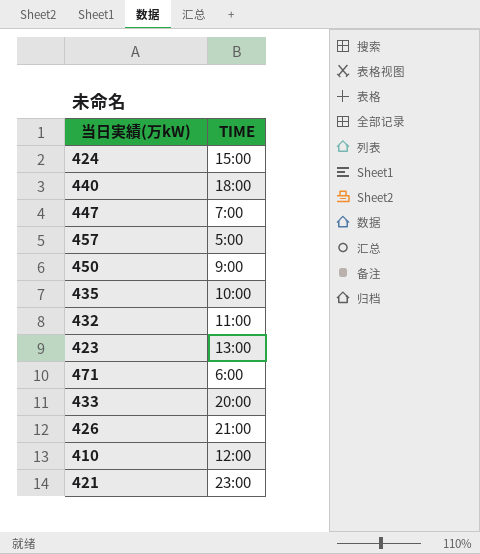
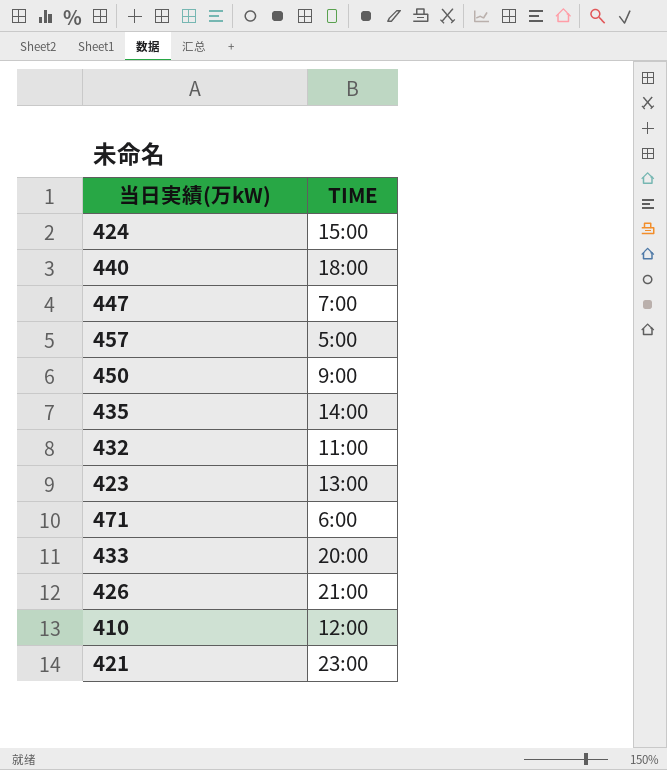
435 | TIME: 10:00 -> 14:00

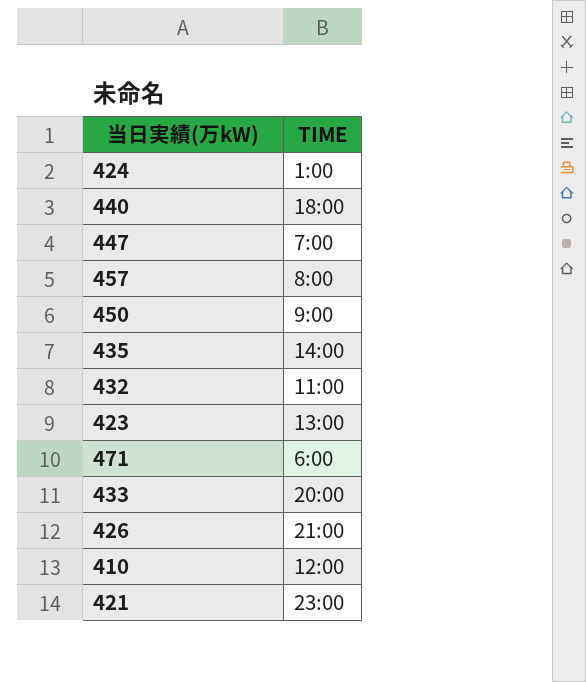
424 | TIME: 15:00 -> 1:00
457 | TIME: 5:00 -> 8:00

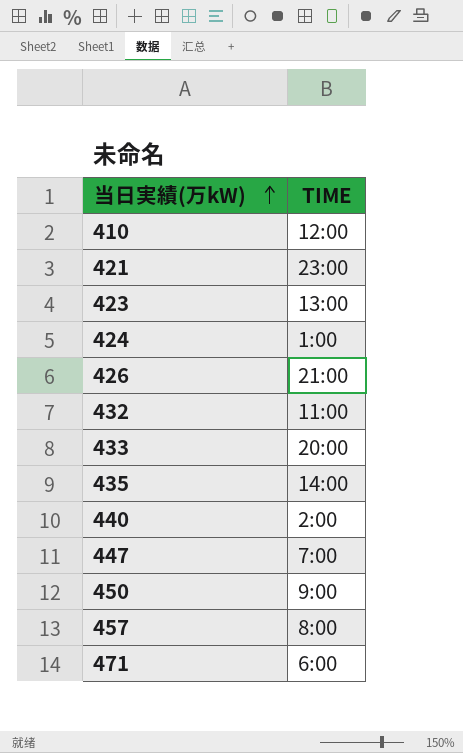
row order: none -> 当日実績(万kW) ascending
440 | TIME: 18:00 -> 2:00

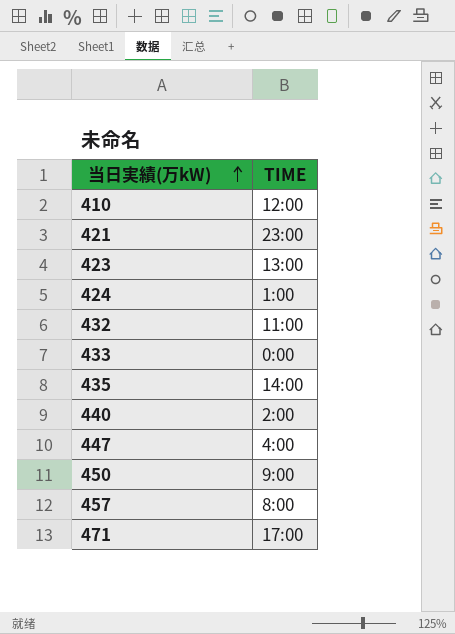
row 426: 21:00 -> none
433 | TIME: 20:00 -> 0:00
447 | TIME: 7:00 -> 4:00
471 | TIME: 6:00 -> 17:00

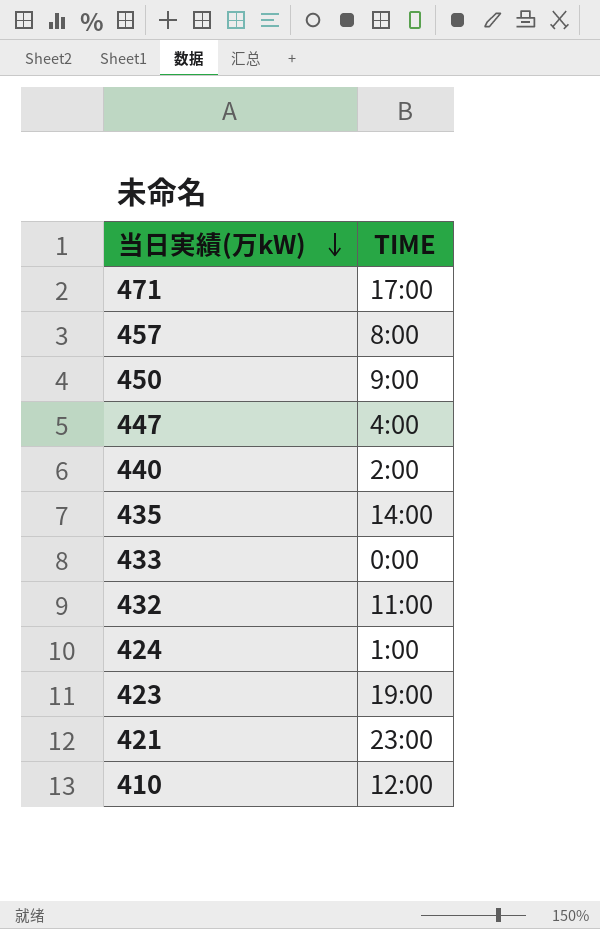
row order: 当日実績(万kW) ascending -> 当日実績(万kW) descending
423 | TIME: 13:00 -> 19:00

